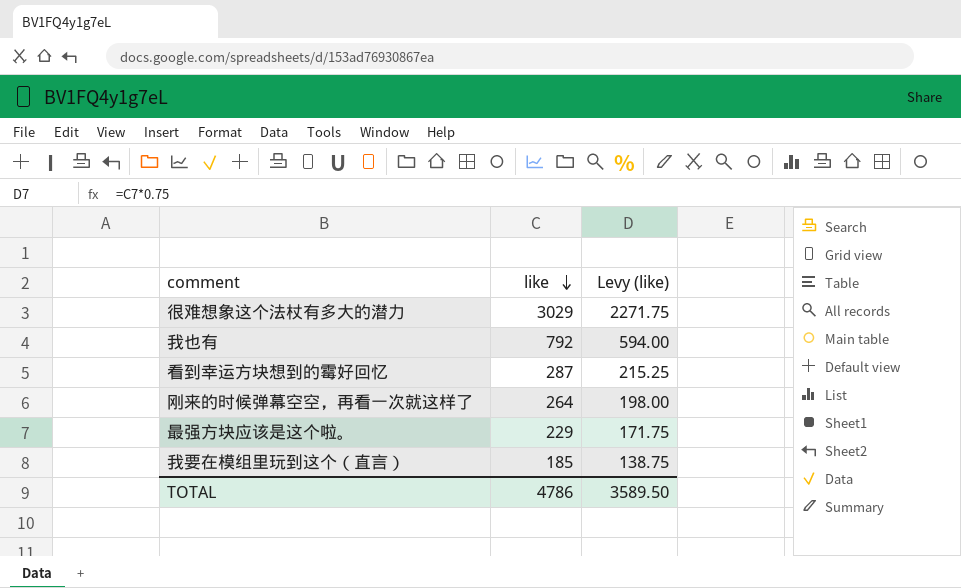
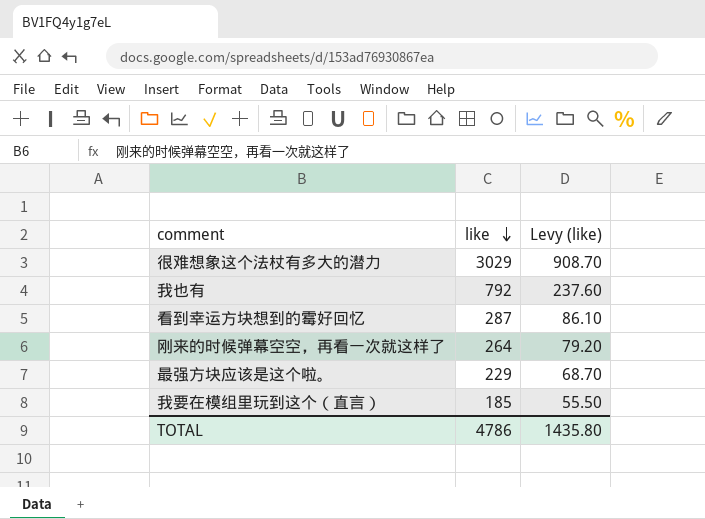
column Levy (like) | formula: [like] * 0.75 -> [like] * 0.3
TOTAL | Levy (like): 3589.50 -> 1435.80

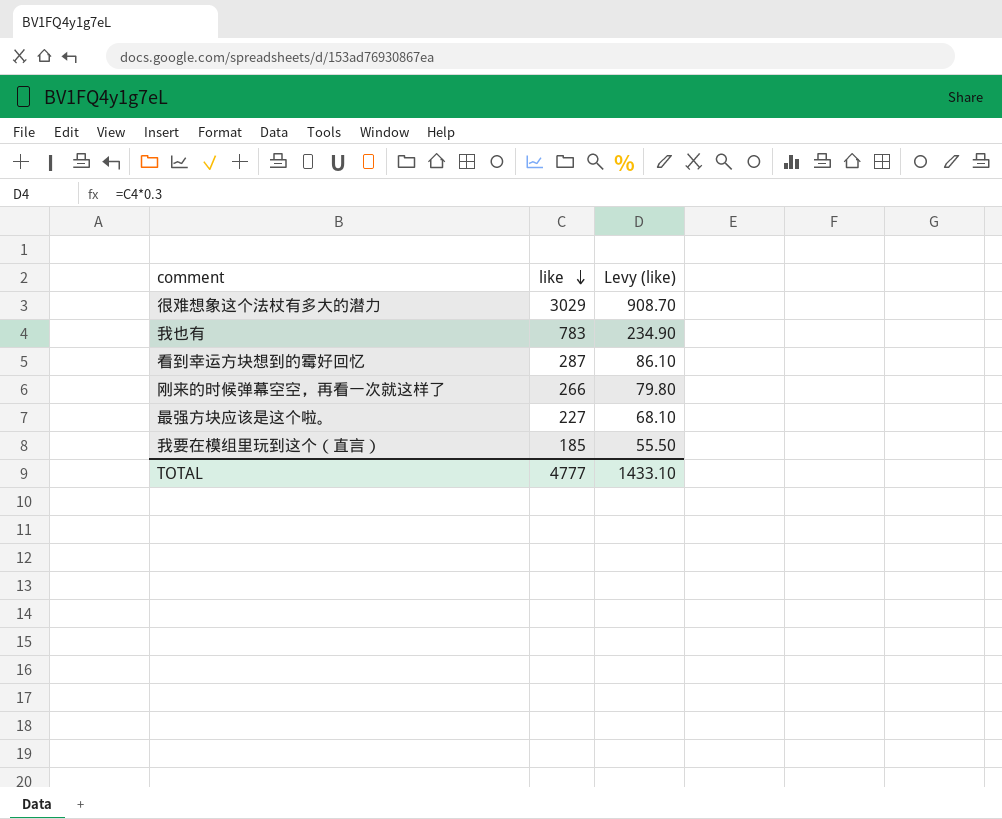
我也有 | like: 792 -> 783
我也有 | Levy (like): 237.60 -> 234.90
刚来的时候弹幕空空，再看一次就这样了 | like: 264 -> 266
刚来的时候弹幕空空，再看一次就这样了 | Levy (like): 79.20 -> 79.80
最强方块应该是这个啦。 | like: 229 -> 227
最强方块应该是这个啦。 | Levy (like): 68.70 -> 68.10
TOTAL | like: 4786 -> 4777
TOTAL | Levy (like): 1435.80 -> 1433.10

